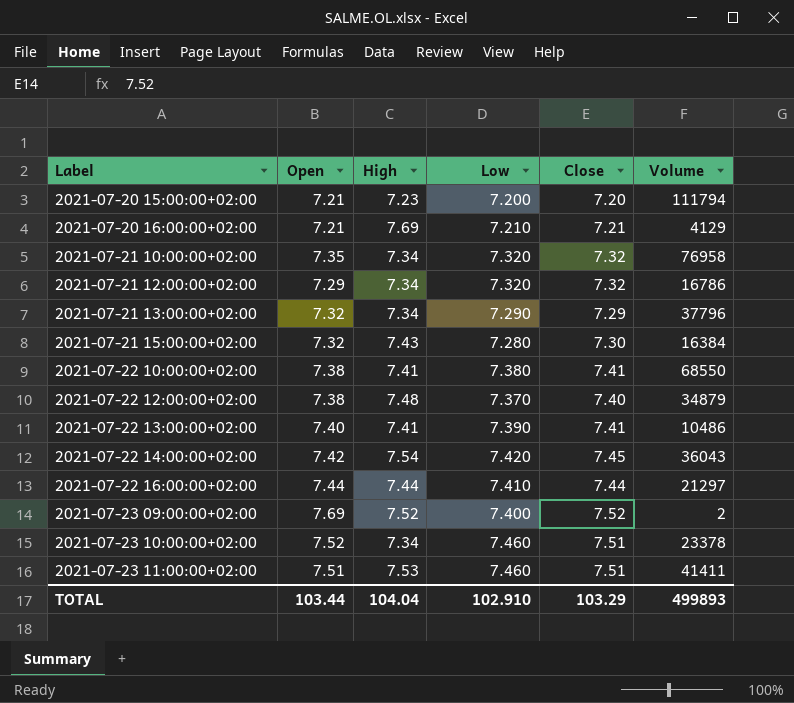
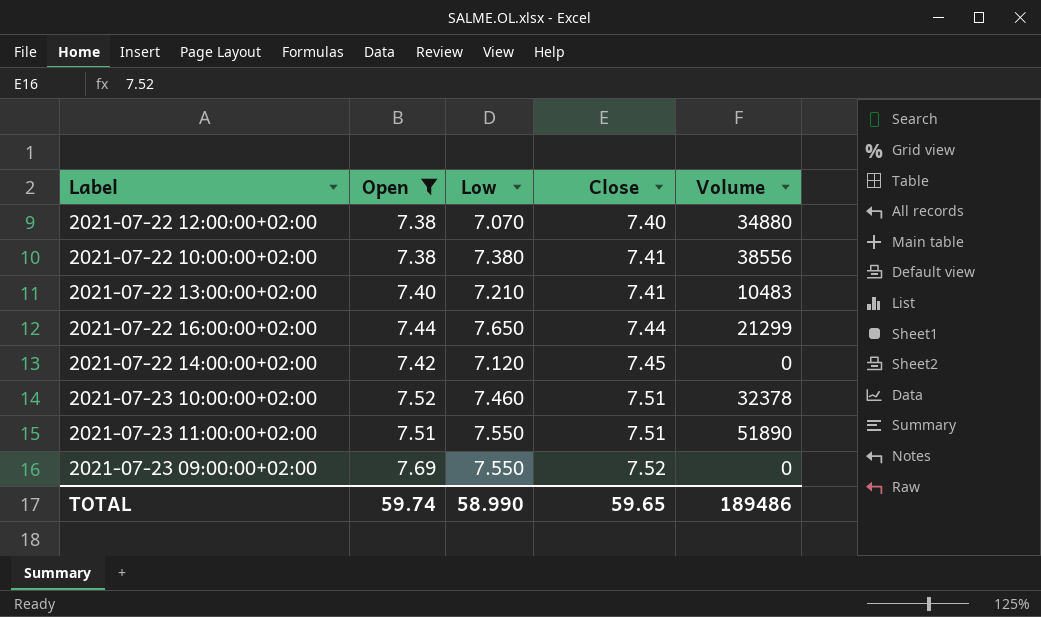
filter: none -> Open >= 7.38
row order: Label ascending -> Close ascending
column High | position: 3 -> none
2021-07-22 12:00:00+02:00 | Low: 7.370 -> 7.070
2021-07-22 12:00:00+02:00 | Volume: 34879 -> 34880
2021-07-22 10:00:00+02:00 | Volume: 68550 -> 38556
2021-07-22 13:00:00+02:00 | Low: 7.390 -> 7.210
2021-07-22 13:00:00+02:00 | Volume: 10486 -> 10483
2021-07-22 16:00:00+02:00 | Low: 7.410 -> 7.650
2021-07-22 16:00:00+02:00 | Volume: 21297 -> 21299
2021-07-22 14:00:00+02:00 | Low: 7.420 -> 7.120
2021-07-22 14:00:00+02:00 | Volume: 36043 -> 0
2021-07-23 10:00:00+02:00 | Volume: 23378 -> 32378
2021-07-23 11:00:00+02:00 | Low: 7.460 -> 7.550
2021-07-23 11:00:00+02:00 | Volume: 41411 -> 51890
2021-07-23 09:00:00+02:00 | Low: 7.400 -> 7.550
2021-07-23 09:00:00+02:00 | Volume: 2 -> 0
TOTAL | Open: 103.44 -> 59.74
TOTAL | Low: 102.910 -> 58.990
TOTAL | Close: 103.29 -> 59.65
TOTAL | Volume: 499893 -> 189486

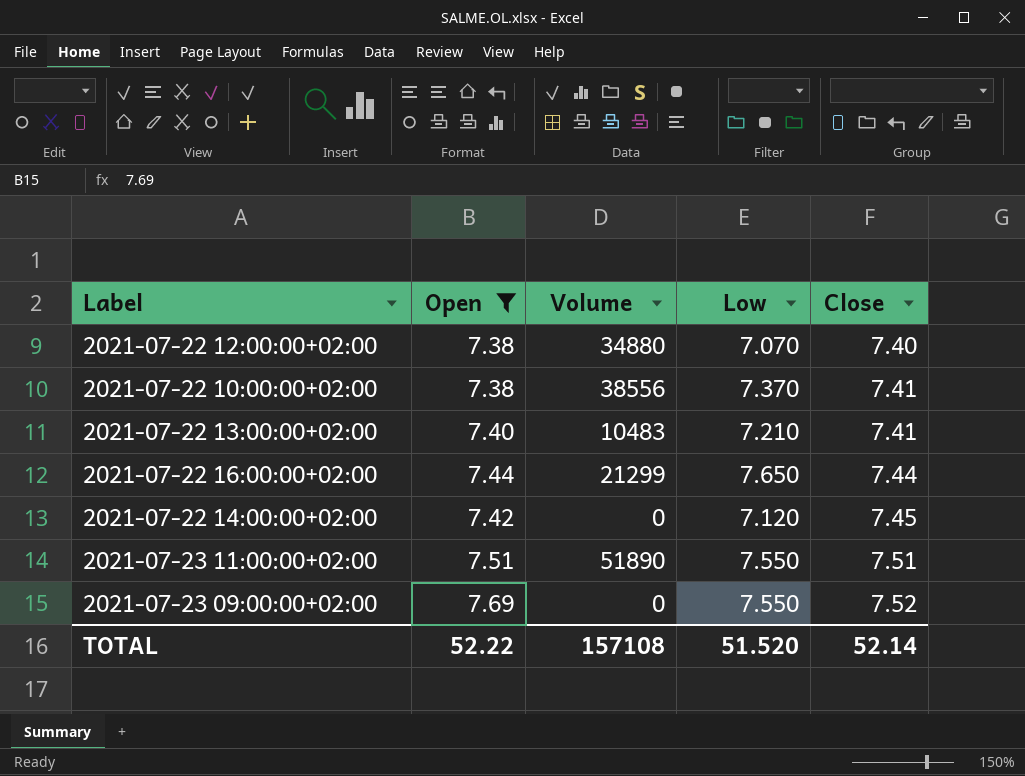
column Volume | position: 5 -> 3
row 2021-07-23 10:00:00+02:00: 7.52 | 7.460 | 7.51 | 32378 -> none
2021-07-22 10:00:00+02:00 | Low: 7.380 -> 7.370
TOTAL | Open: 59.74 -> 52.22
TOTAL | Volume: 189486 -> 157108
TOTAL | Low: 58.990 -> 51.520
TOTAL | Close: 59.65 -> 52.14

